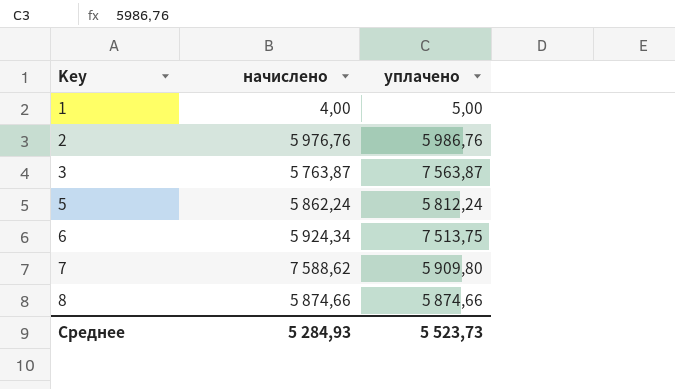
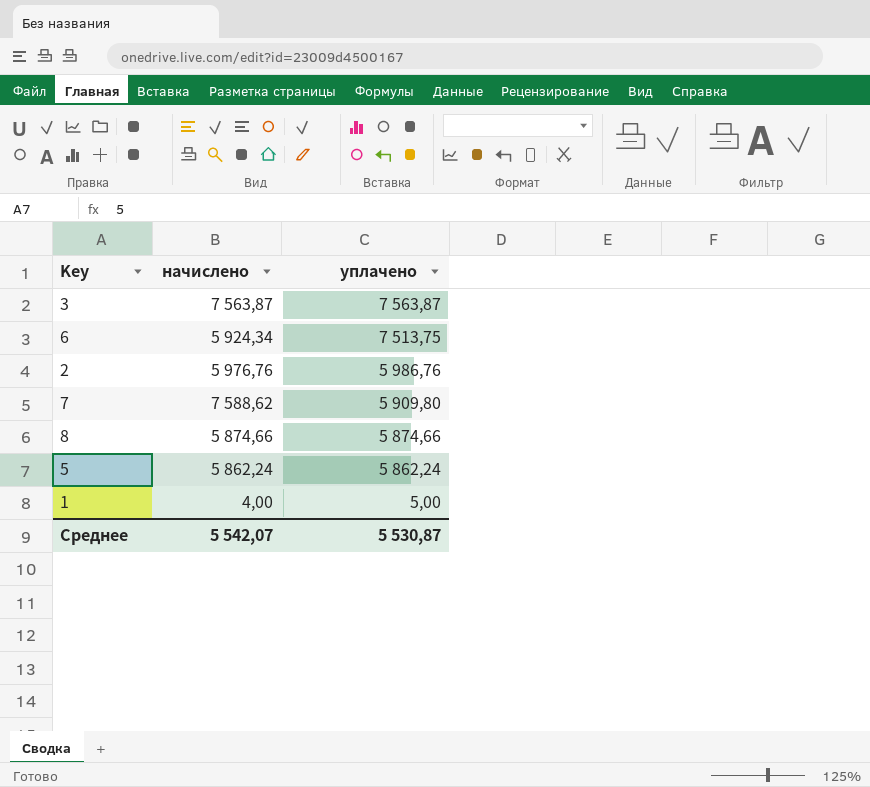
row order: Key ascending -> уплачено descending
3 | начислено: 5 763,87 -> 7 563,87
5 | уплачено: 5 812,24 -> 5 862,24
Среднее | начислено: 5 284,93 -> 5 542,07
Среднее | уплачено: 5 523,73 -> 5 530,87

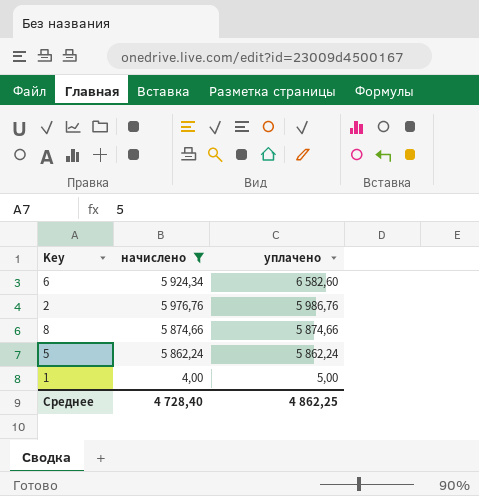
filter: none -> начислено <= 5 976,76
6 | уплачено: 7 513,75 -> 6 582,60
Среднее | начислено: 5 542,07 -> 4 728,40
Среднее | уплачено: 5 530,87 -> 4 862,25

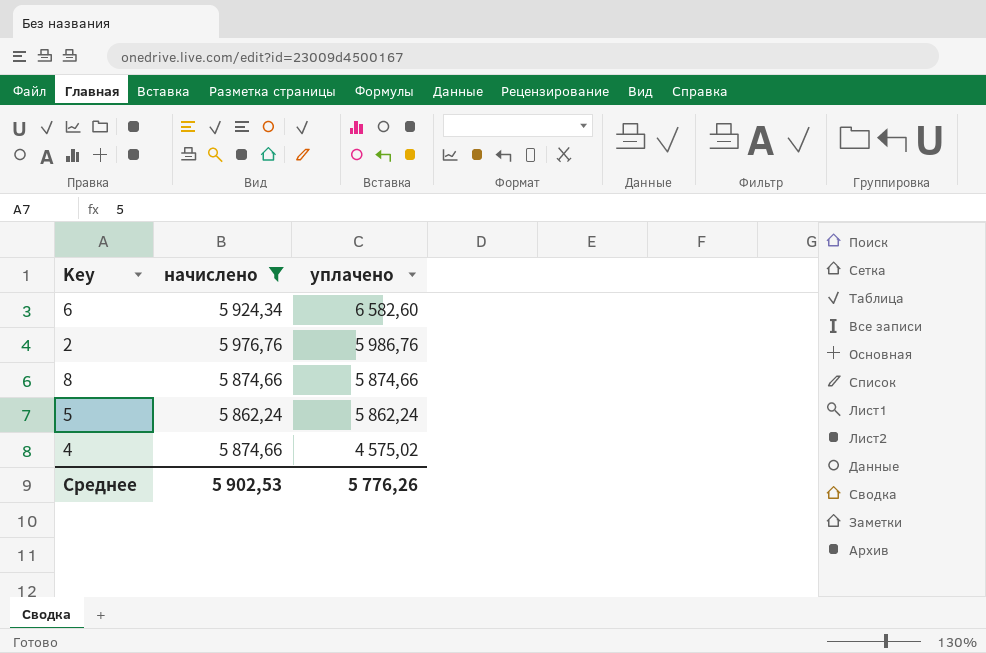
row 1: 4,00 | 5,00 -> none
row 4: none -> 5 874,66 | 4 575,02
Среднее | начислено: 4 728,40 -> 5 902,53
Среднее | уплачено: 4 862,25 -> 5 776,26

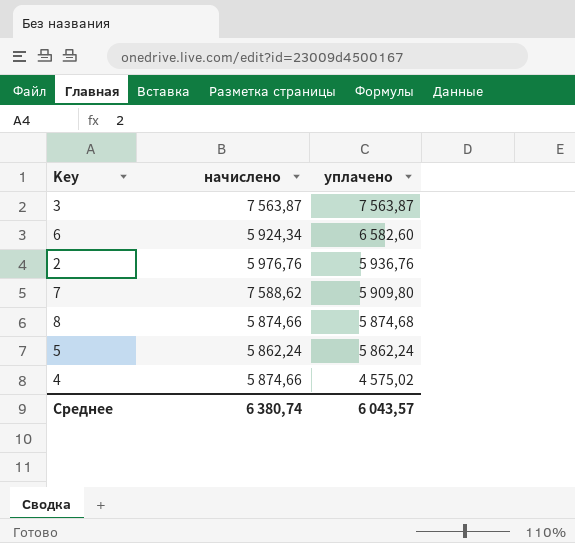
filter: начислено <= 5 976,76 -> none
2 | уплачено: 5 986,76 -> 5 936,76
8 | уплачено: 5 874,66 -> 5 874,68
Среднее | начислено: 5 902,53 -> 6 380,74
Среднее | уплачено: 5 776,26 -> 6 043,57

